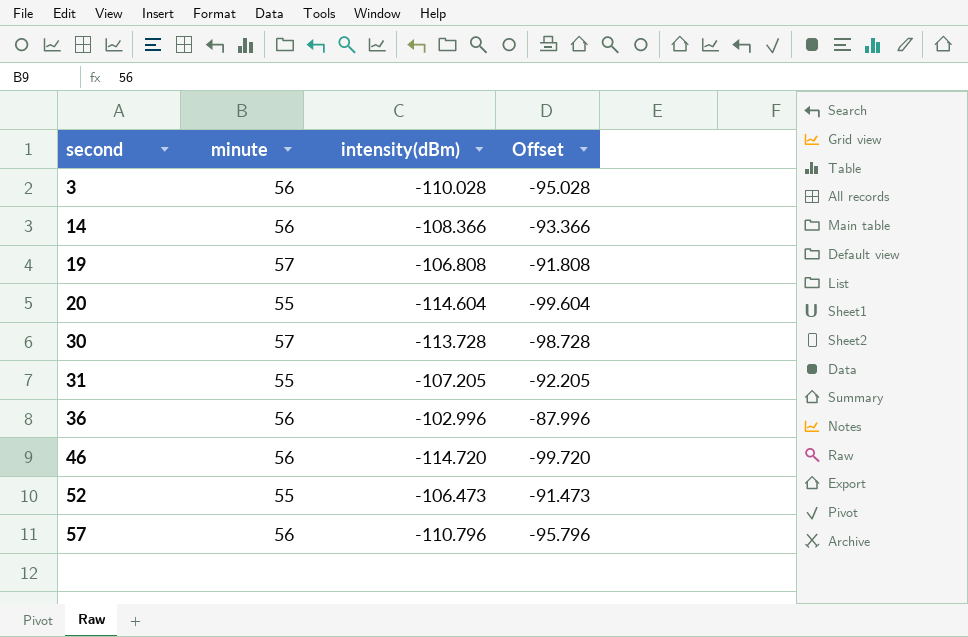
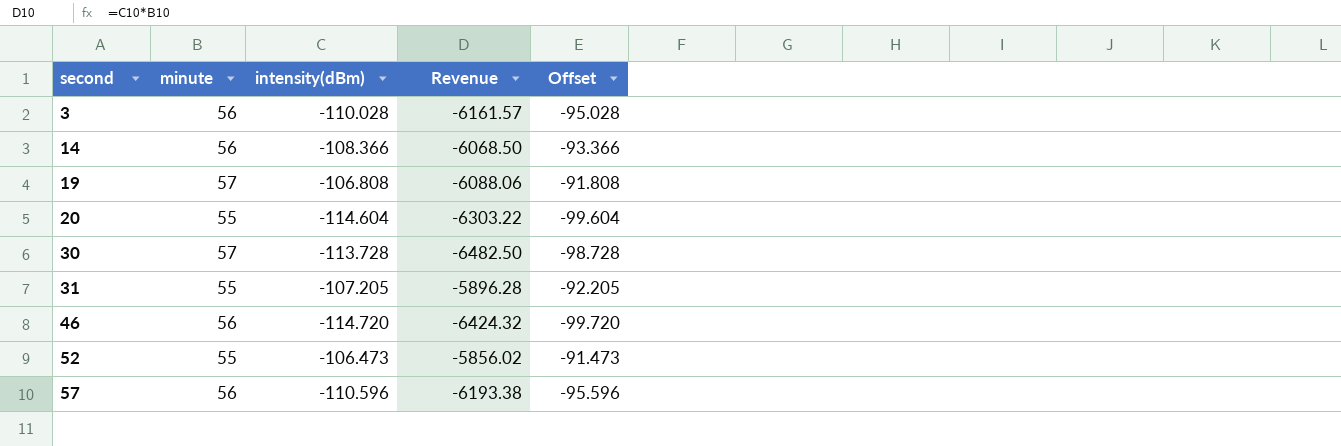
column Revenue | formula: none -> [minute] * [intensity(dBm)]
row 36: 56 | -102.996 | -87.996 -> none
57 | intensity(dBm): -110.796 -> -110.596
57 | Offset: -95.796 -> -95.596

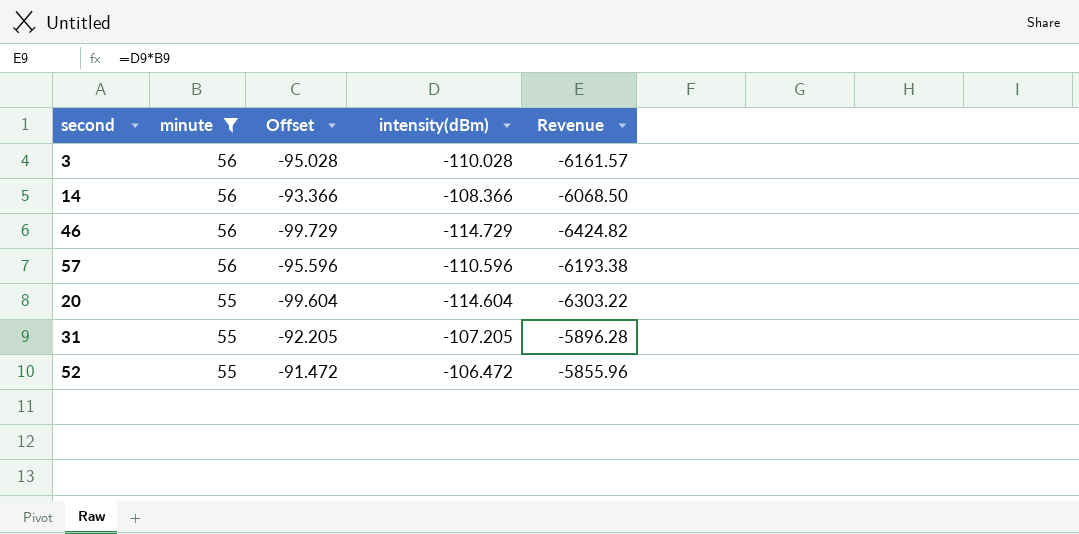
filter: none -> minute != 57
row order: second ascending -> minute descending
column Offset | position: 5 -> 3
46 | Offset: -99.720 -> -99.729
46 | intensity(dBm): -114.720 -> -114.729
46 | Revenue: -6424.32 -> -6424.82
52 | Offset: -91.473 -> -91.472
52 | intensity(dBm): -106.473 -> -106.472
52 | Revenue: -5856.02 -> -5855.96

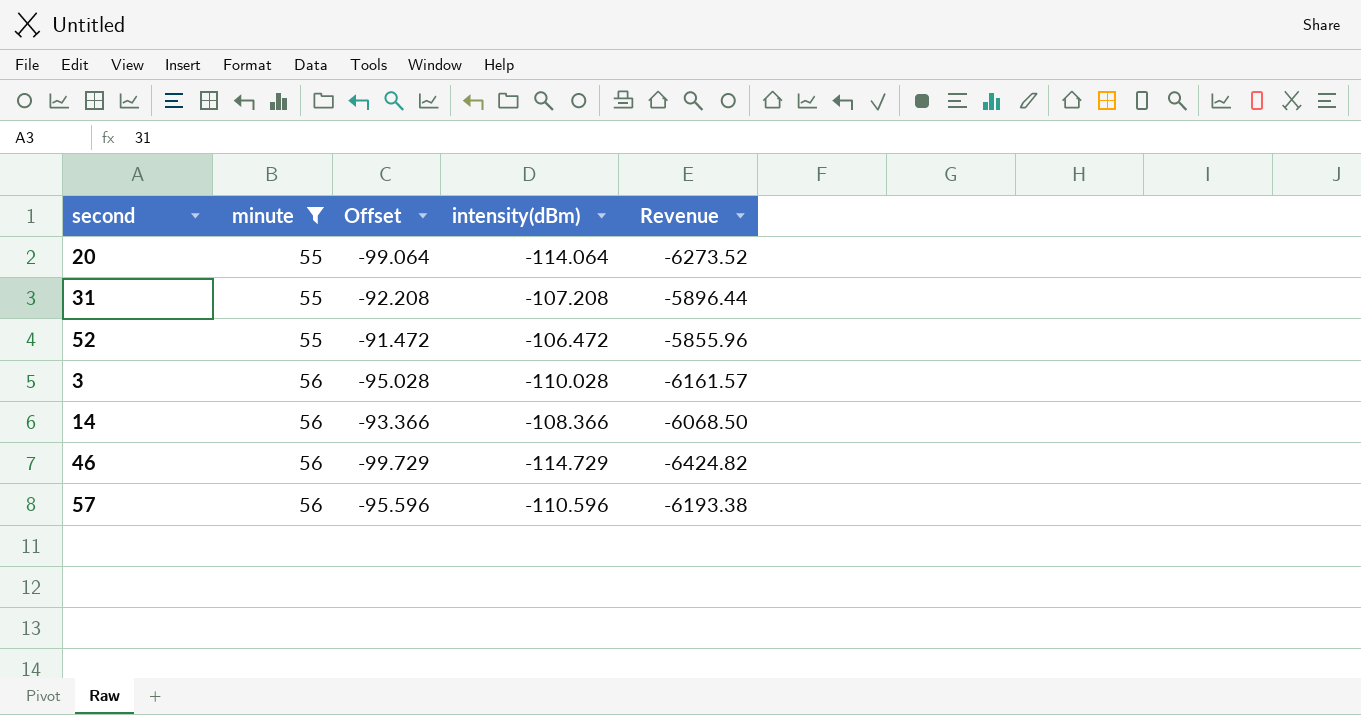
row order: minute descending -> minute ascending
20 | Offset: -99.604 -> -99.064
20 | intensity(dBm): -114.604 -> -114.064
20 | Revenue: -6303.22 -> -6273.52
31 | Offset: -92.205 -> -92.208
31 | intensity(dBm): -107.205 -> -107.208
31 | Revenue: -5896.28 -> -5896.44

